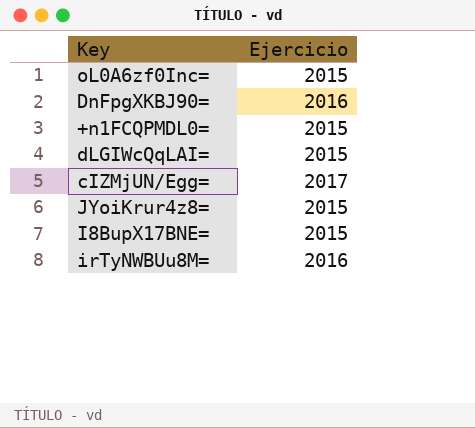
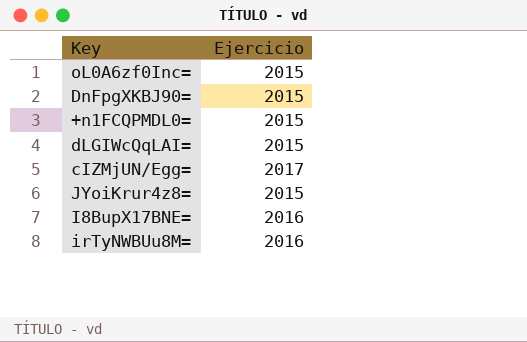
DnFpgXKBJ90= | Ejercicio: 2016 -> 2015
I8BupX17BNE= | Ejercicio: 2015 -> 2016

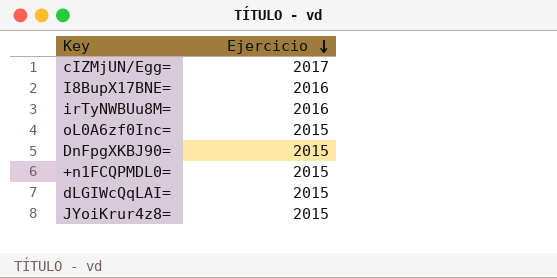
row order: none -> Ejercicio descending

